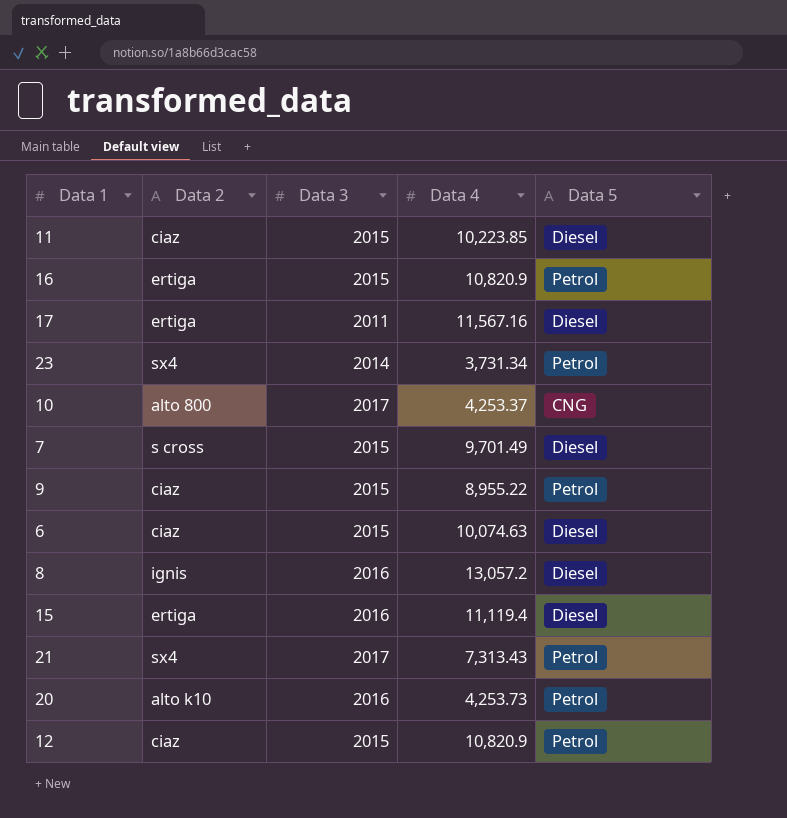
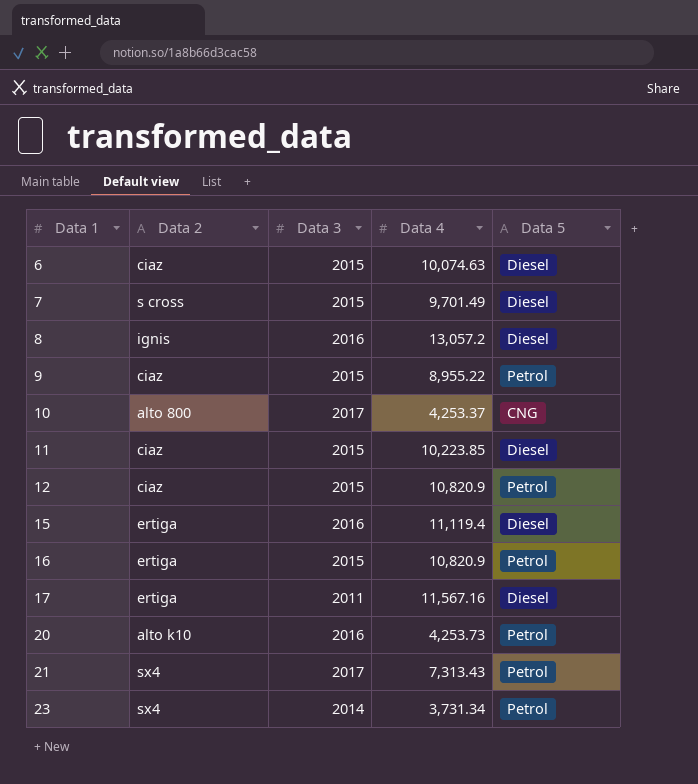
row order: none -> Data 1 ascending

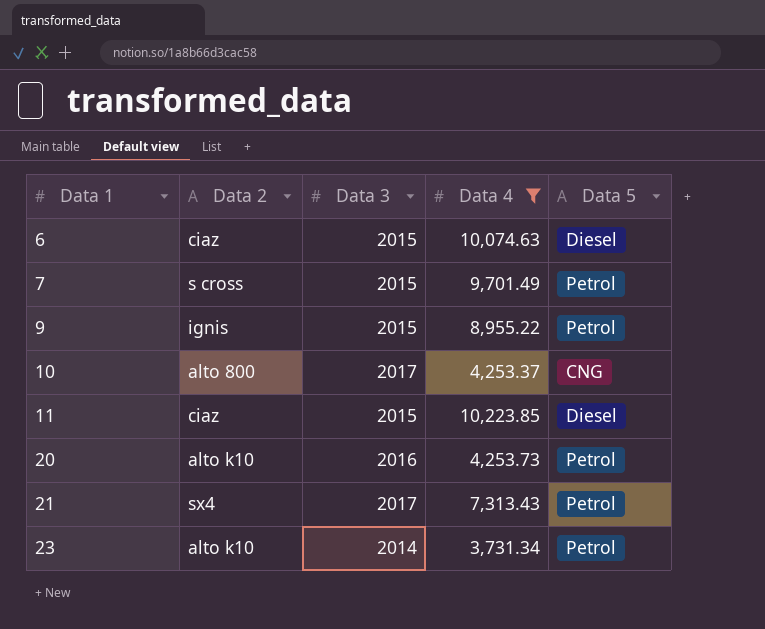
filter: none -> Data 4 <= 10,223.85
7 | Data 5: Diesel -> Petrol
9 | Data 2: ciaz -> ignis
23 | Data 2: sx4 -> alto k10

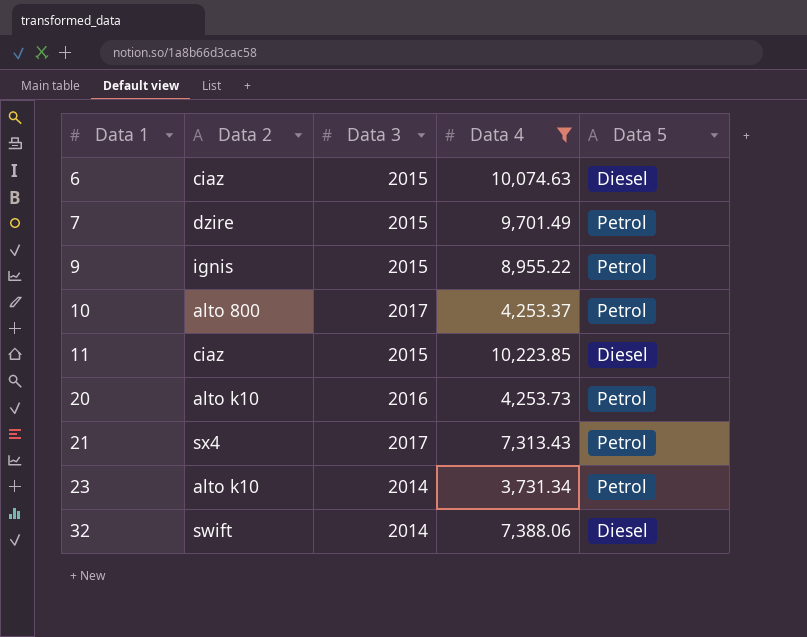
7 | Data 2: s cross -> dzire
10 | Data 5: CNG -> Petrol
row 32: none -> swift | 2014 | 7,388.06 | Diesel

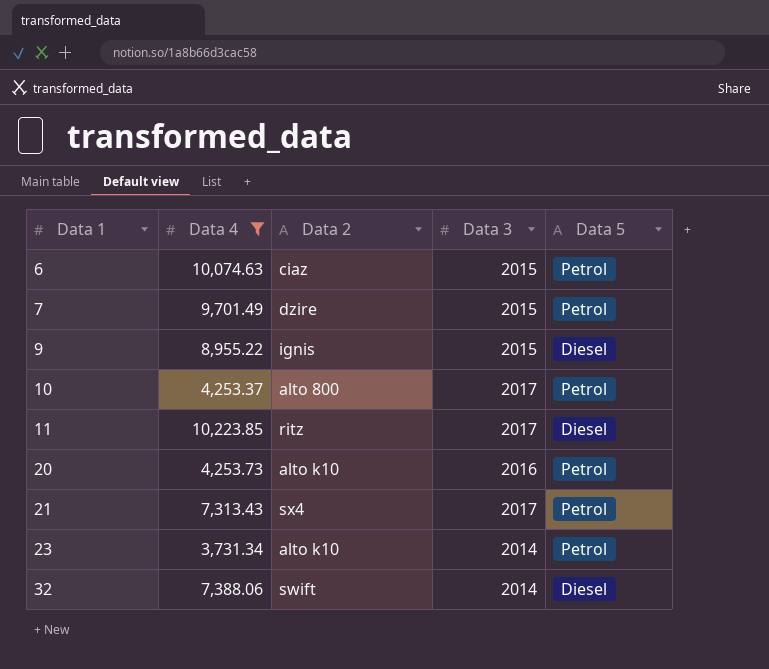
column Data 4 | position: 4 -> 2
6 | Data 5: Diesel -> Petrol
9 | Data 5: Petrol -> Diesel
11 | Data 2: ciaz -> ritz
11 | Data 3: 2015 -> 2017

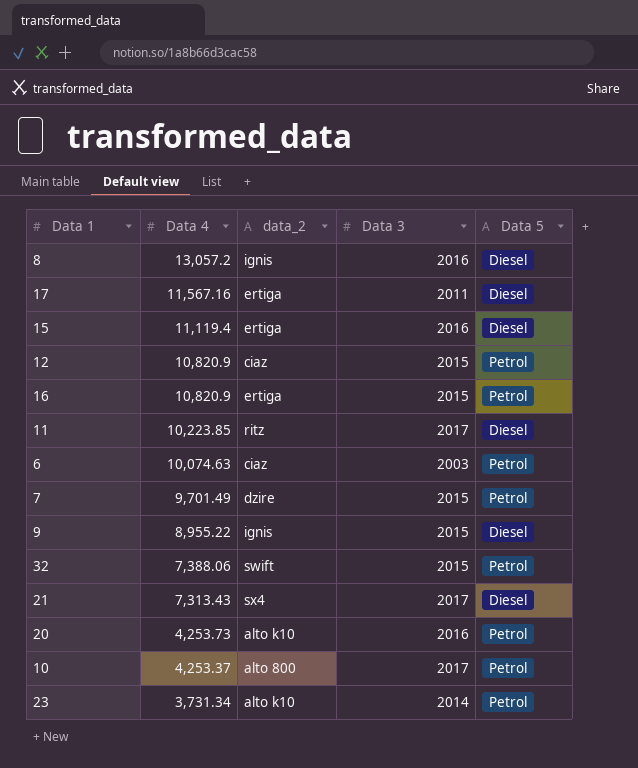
filter: Data 4 <= 10,223.85 -> none
row order: Data 1 ascending -> Data 4 descending
column name: Data 2 -> data_2
6 | Data 3: 2015 -> 2003
32 | Data 3: 2014 -> 2015
32 | Data 5: Diesel -> Petrol
21 | Data 5: Petrol -> Diesel

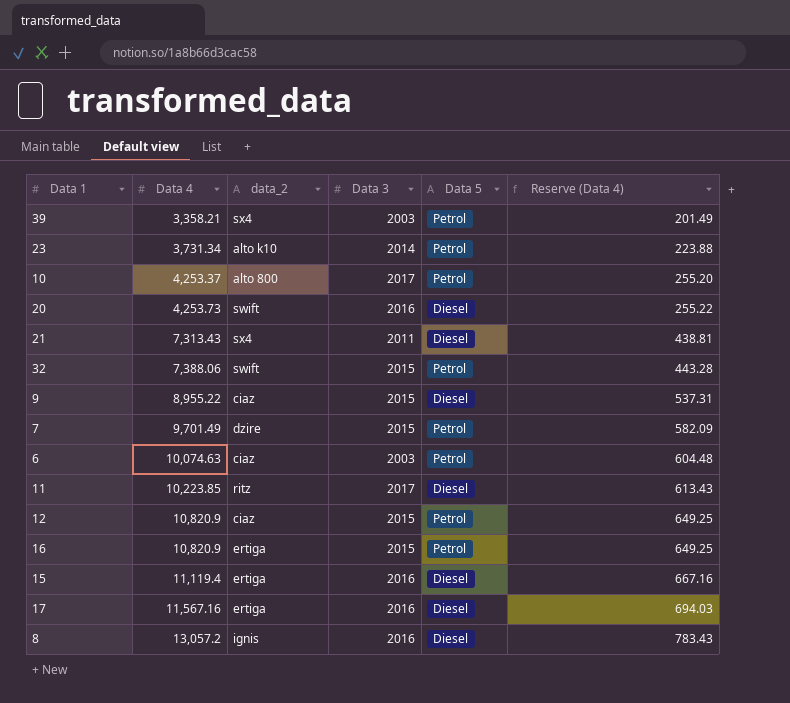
row order: Data 4 descending -> Data 4 ascending
column Reserve (Data 4) | formula: none -> [Data 4] * 0.06
row 39: none -> 3,358.21 | sx4 | 2003 | Petrol | 201.49
20 | data_2: alto k10 -> swift
20 | Data 5: Petrol -> Diesel
21 | Data 3: 2017 -> 2011
9 | data_2: ignis -> ciaz
17 | Data 3: 2011 -> 2016

